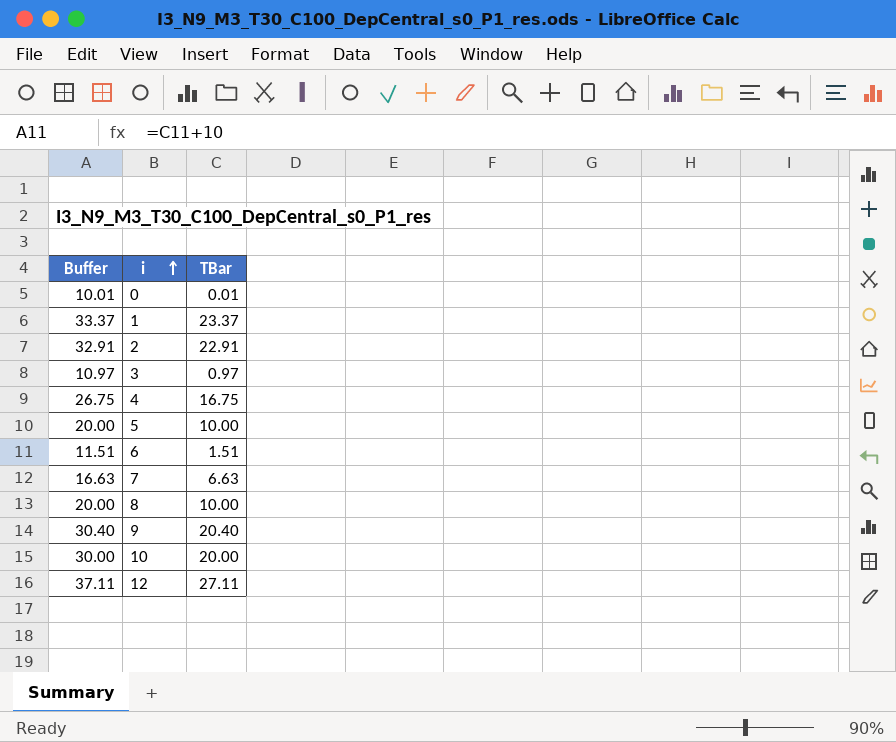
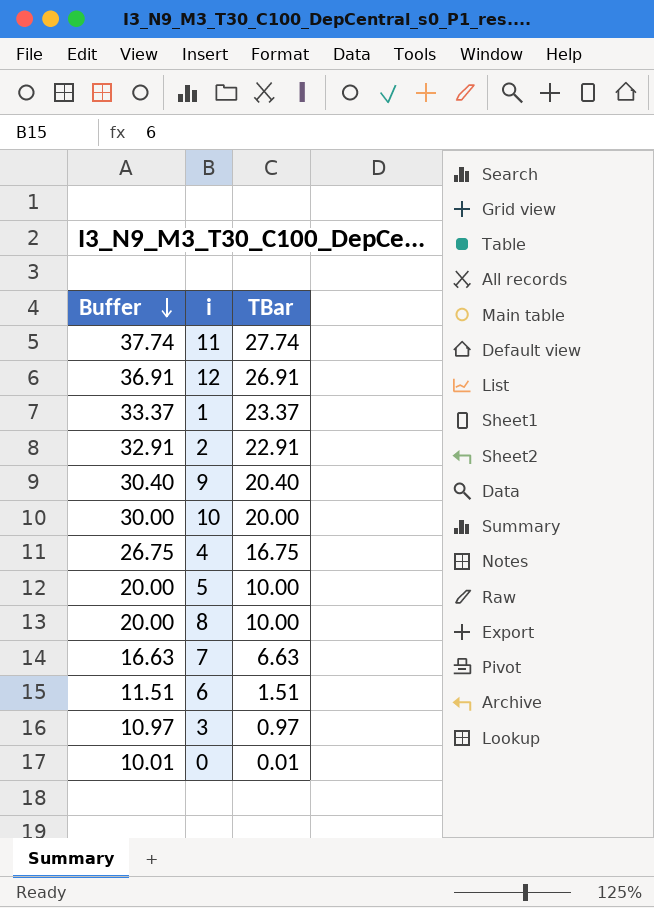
row order: i ascending -> Buffer descending
row 11: none -> 37.74 | 27.74
12 | Buffer: 37.11 -> 36.91
12 | TBar: 27.11 -> 26.91

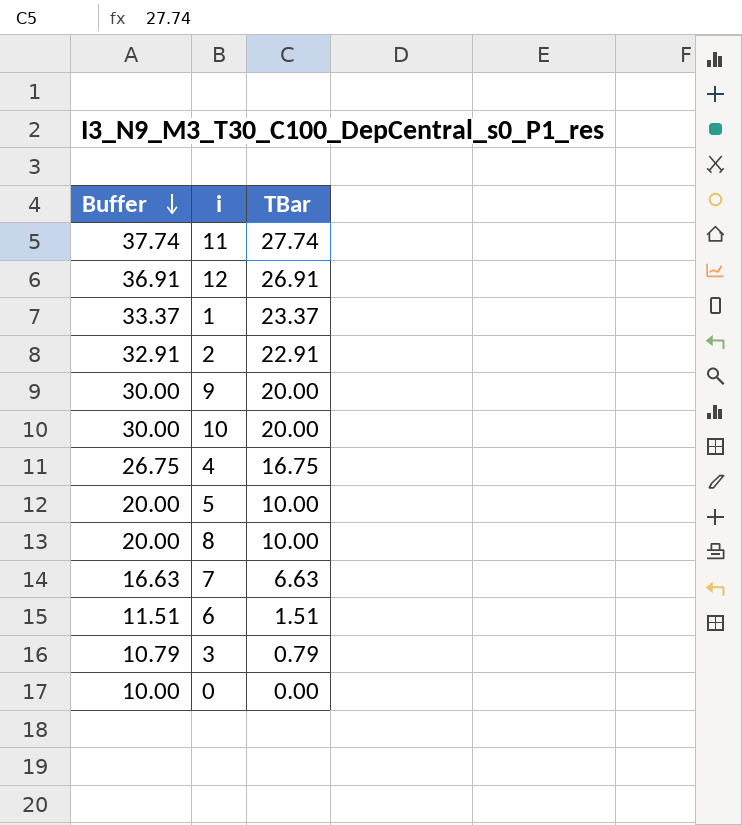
9 | Buffer: 30.40 -> 30.00
9 | TBar: 20.40 -> 20.00
3 | Buffer: 10.97 -> 10.79
3 | TBar: 0.97 -> 0.79
0 | Buffer: 10.01 -> 10.00
0 | TBar: 0.01 -> 0.00

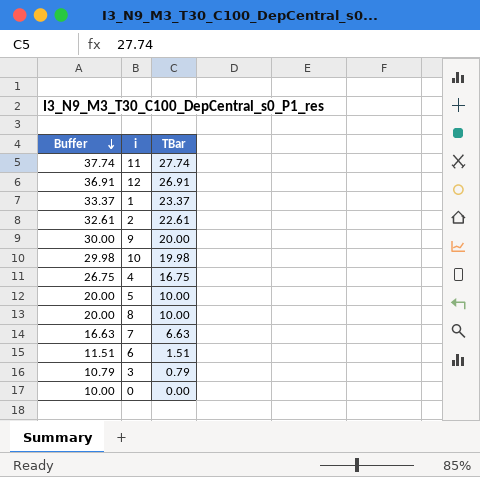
2 | Buffer: 32.91 -> 32.61
2 | TBar: 22.91 -> 22.61
10 | Buffer: 30.00 -> 29.98
10 | TBar: 20.00 -> 19.98

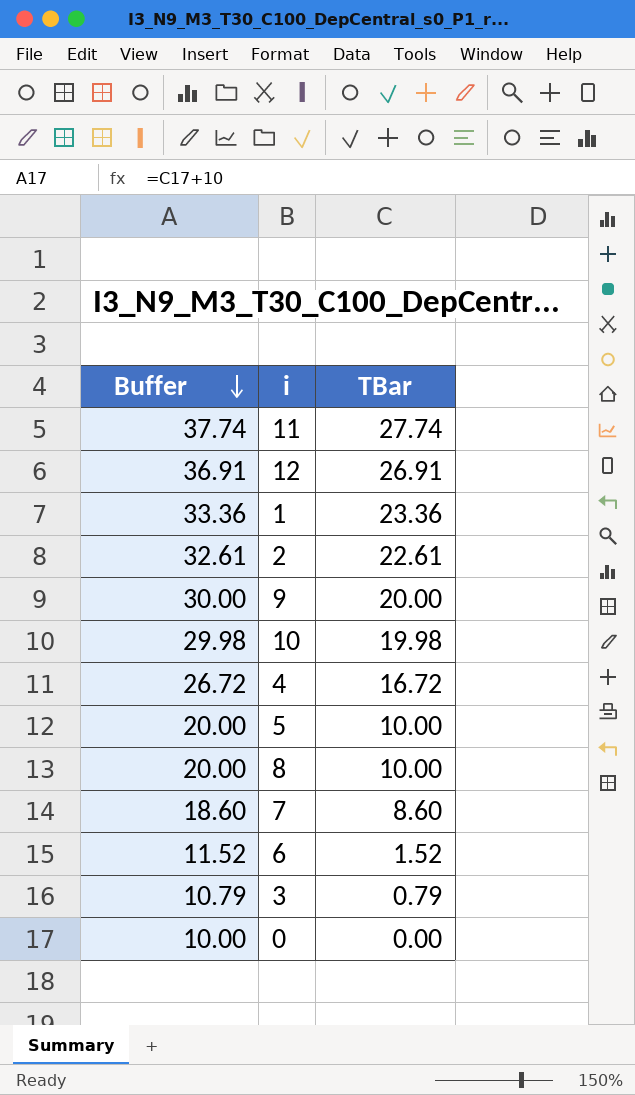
1 | Buffer: 33.37 -> 33.36
1 | TBar: 23.37 -> 23.36
4 | Buffer: 26.75 -> 26.72
4 | TBar: 16.75 -> 16.72
7 | Buffer: 16.63 -> 18.60
7 | TBar: 6.63 -> 8.60
6 | Buffer: 11.51 -> 11.52
6 | TBar: 1.51 -> 1.52

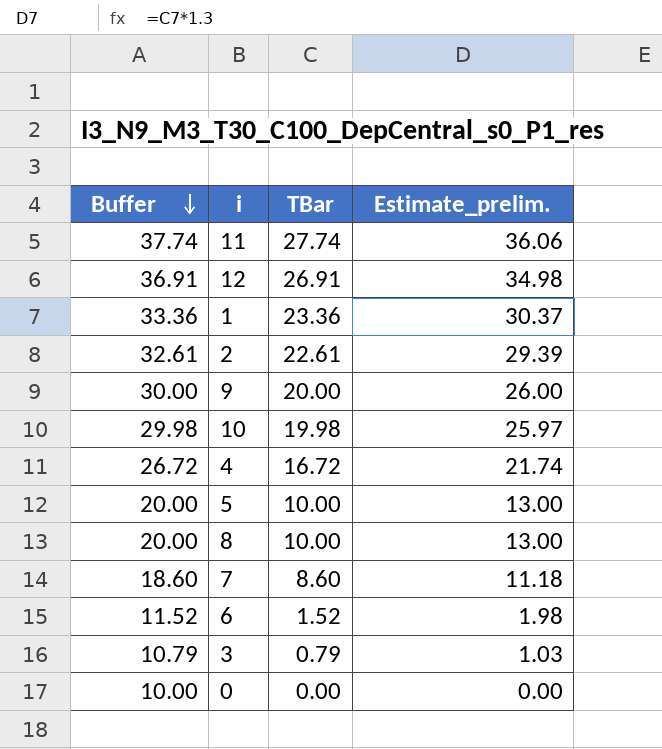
column Estimate_prelim. | formula: none -> [TBar] * 1.3

